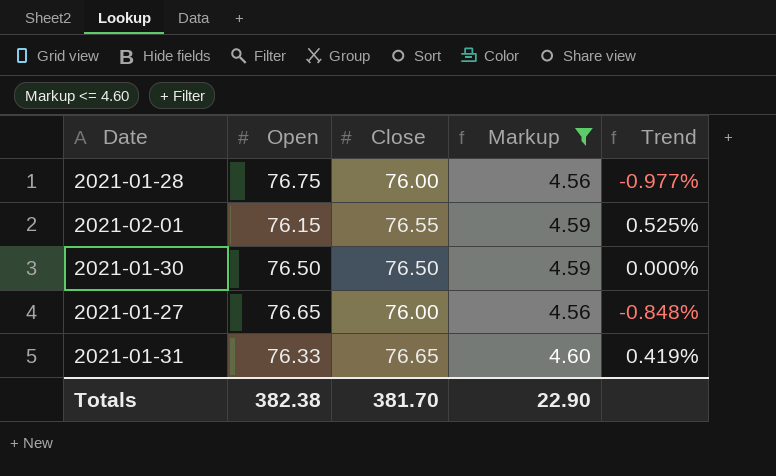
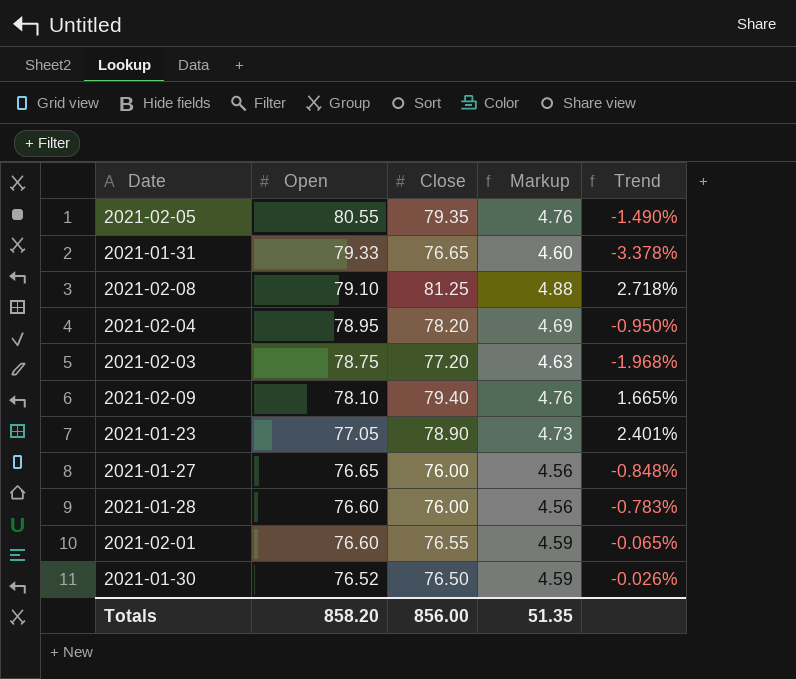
filter: Markup <= 4.60 -> none
row order: none -> Open descending
2021-01-31 | Open: 76.33 -> 79.33
2021-01-31 | Trend: 0.419% -> -3.378%
2021-01-28 | Open: 76.75 -> 76.60
2021-01-28 | Trend: -0.977% -> -0.783%
2021-02-01 | Open: 76.15 -> 76.60
2021-02-01 | Trend: 0.525% -> -0.065%
2021-01-30 | Open: 76.50 -> 76.52
2021-01-30 | Trend: 0.000% -> -0.026%
Totals | Open: 382.38 -> 858.20
Totals | Close: 381.70 -> 856.00
Totals | Markup: 22.90 -> 51.35

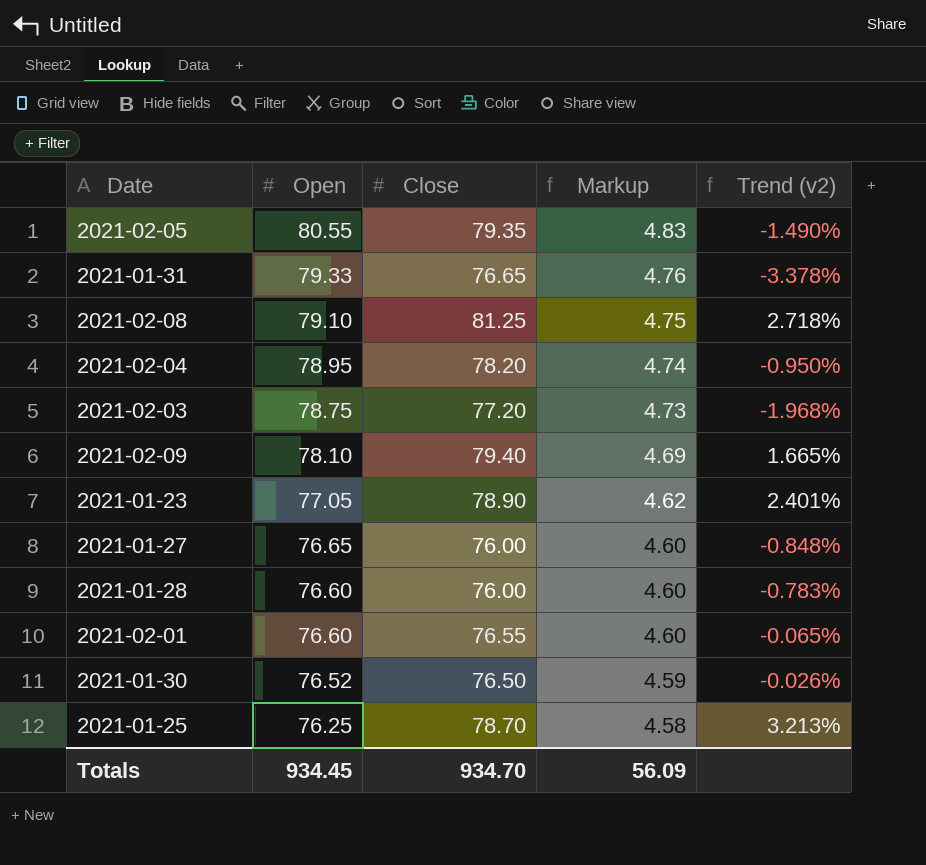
column Markup | formula: [Close] * 0.06 -> [Open] * 0.06
column name: Trend -> Trend (v2)
row 2021-01-25: none -> 76.25 | 78.70 | 4.58 | 3.213%
Totals | Open: 858.20 -> 934.45
Totals | Close: 856.00 -> 934.70
Totals | Markup: 51.35 -> 56.09

